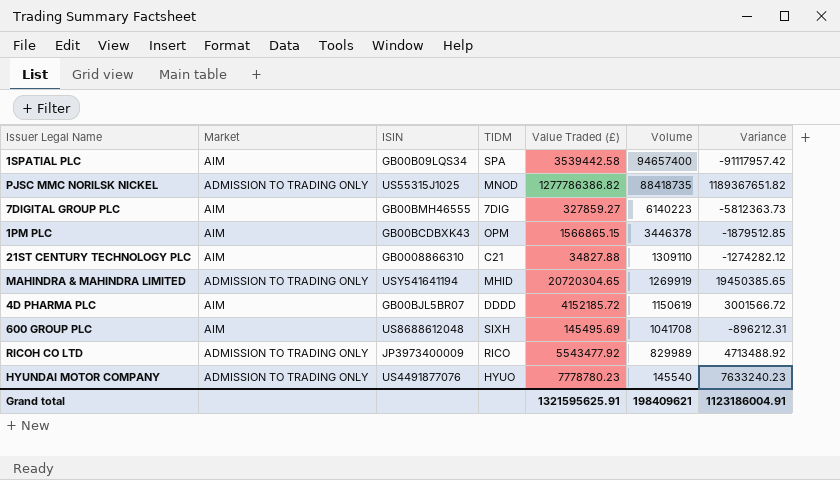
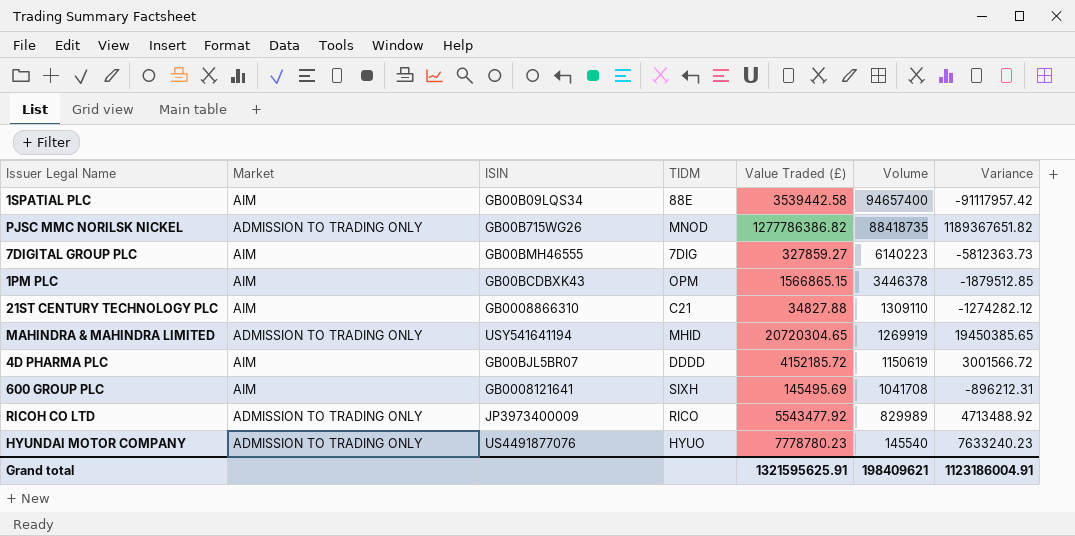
1SPATIAL PLC | TIDM: SPA -> 88E
PJSC MMC NORILSK NICKEL | ISIN: US55315J1025 -> GB00B715WG26
600 GROUP PLC | ISIN: US8688612048 -> GB0008121641

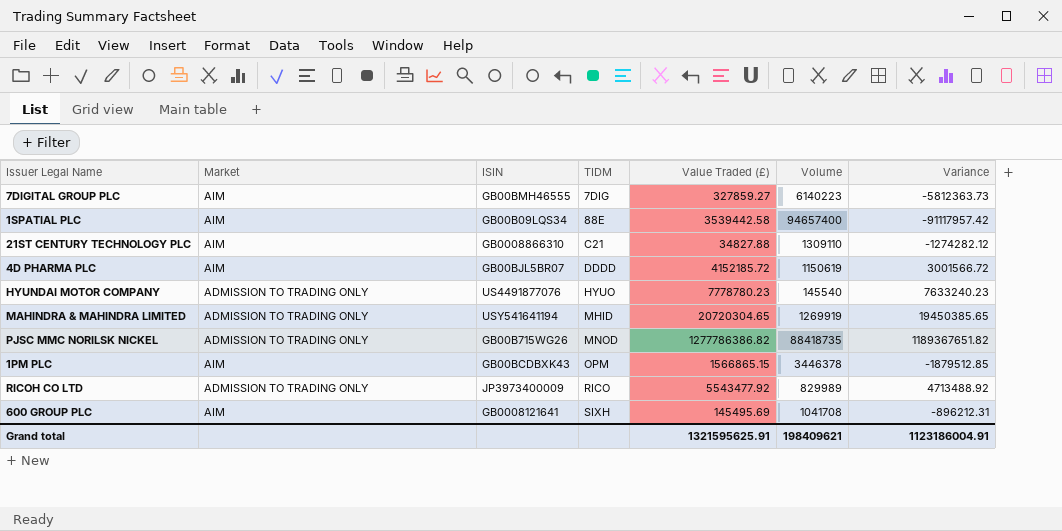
row order: Volume descending -> TIDM ascending

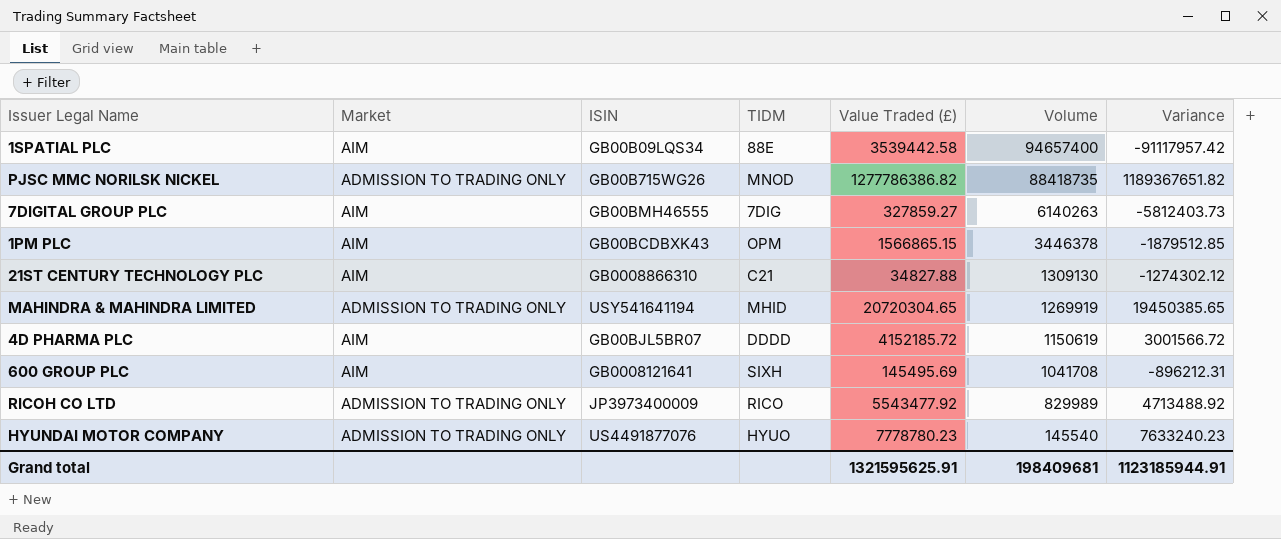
row order: TIDM ascending -> Volume descending
7DIGITAL GROUP PLC | Volume: 6140223 -> 6140263
7DIGITAL GROUP PLC | Variance: -5812363.73 -> -5812403.73
21ST CENTURY TECHNOLOGY PLC | Volume: 1309110 -> 1309130
21ST CENTURY TECHNOLOGY PLC | Variance: -1274282.12 -> -1274302.12
Grand total | Volume: 198409621 -> 198409681
Grand total | Variance: 1123186004.91 -> 1123185944.91

